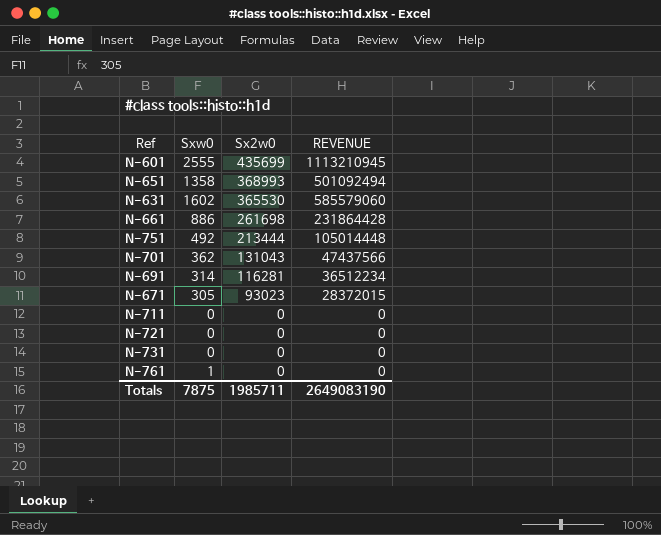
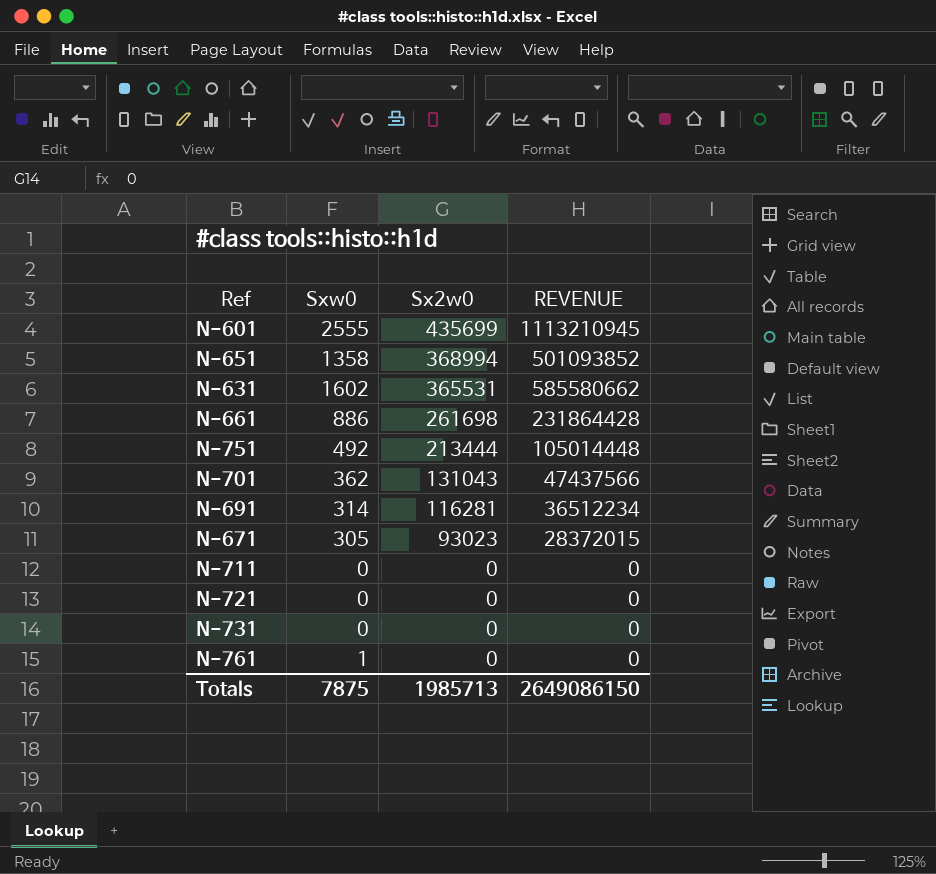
N-651 | Sx2w0: 368993 -> 368994
N-651 | REVENUE: 501092494 -> 501093852
N-631 | Sx2w0: 365530 -> 365531
N-631 | REVENUE: 585579060 -> 585580662
Totals | Sx2w0: 1985711 -> 1985713
Totals | REVENUE: 2649083190 -> 2649086150

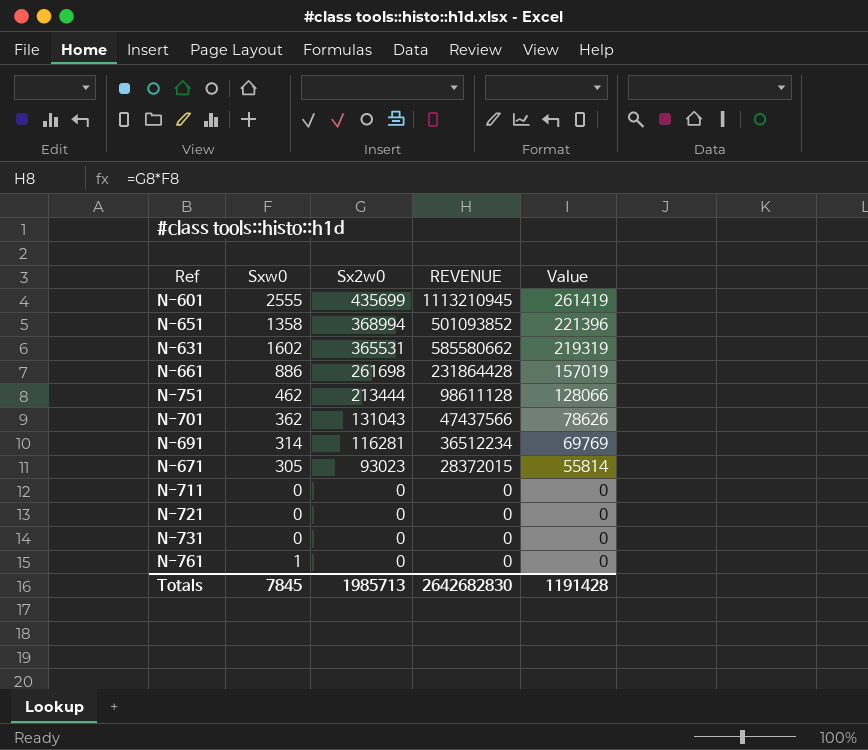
column Value | formula: none -> [Sx2w0] * 0.6
N-751 | Sxw0: 492 -> 462
N-751 | REVENUE: 105014448 -> 98611128
Totals | Sxw0: 7875 -> 7845
Totals | REVENUE: 2649086150 -> 2642682830

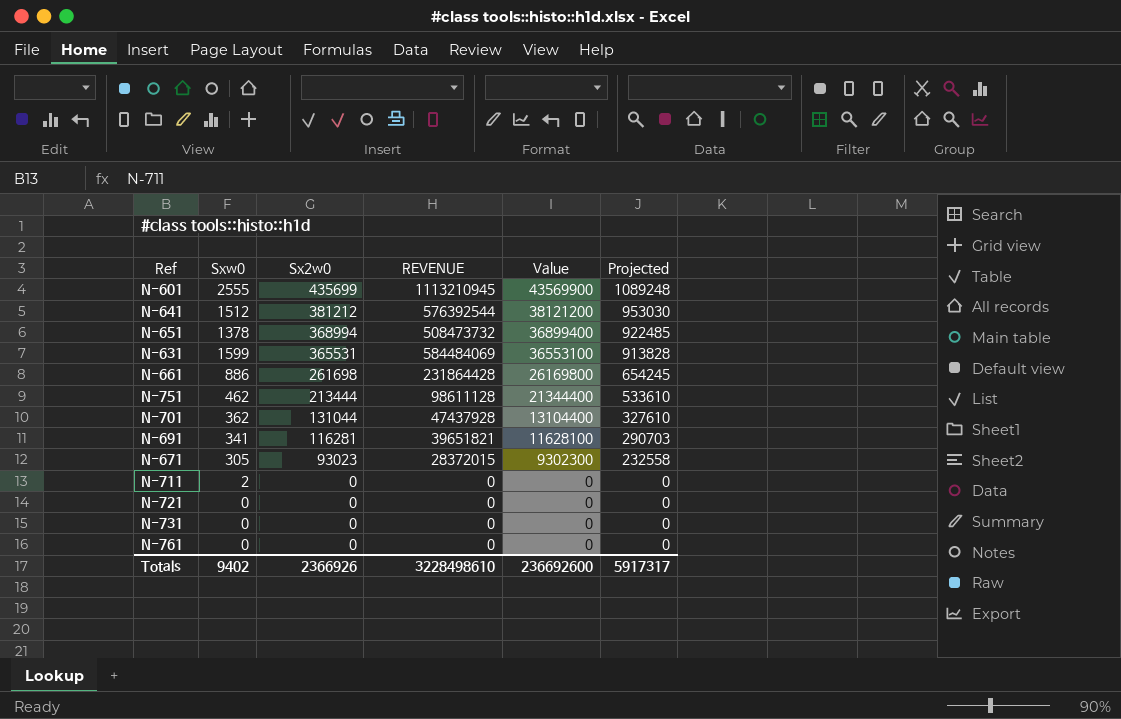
column Value | formula: [Sx2w0] * 0.6 -> [Sx2w0] * 100
column Projected | formula: none -> [Sx2w0] * 2.5
row N-641: none -> 1512 | 381212 | 576392544 | 38121200 | 953030
N-651 | Sxw0: 1358 -> 1378
N-651 | REVENUE: 501093852 -> 508473732
N-631 | Sxw0: 1602 -> 1599
N-631 | REVENUE: 585580662 -> 584484069
N-701 | Sx2w0: 131043 -> 131044
N-701 | REVENUE: 47437566 -> 47437928
N-691 | Sxw0: 314 -> 341
N-691 | REVENUE: 36512234 -> 39651821
N-711 | Sxw0: 0 -> 2
N-761 | Sxw0: 1 -> 0
Totals | Sxw0: 7845 -> 9402
Totals | Sx2w0: 1985713 -> 2366926
Totals | REVENUE: 2642682830 -> 3228498610
Totals | Value: 1191428 -> 236692600

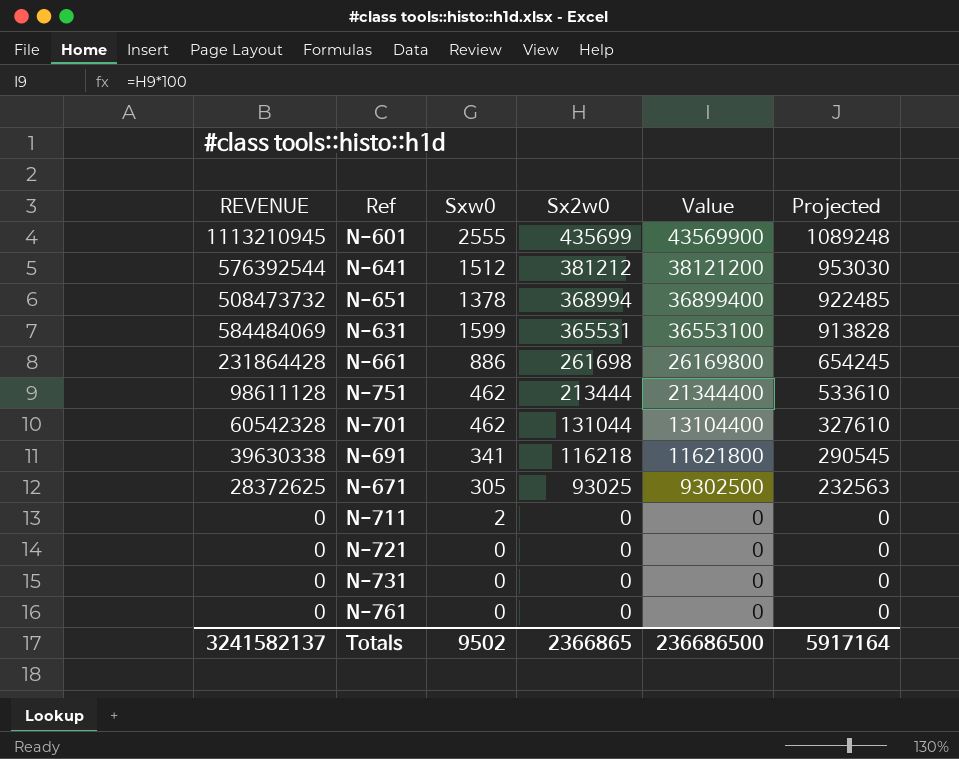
column REVENUE | position: 4 -> 1
N-701 | REVENUE: 47437928 -> 60542328
N-701 | Sxw0: 362 -> 462
N-691 | REVENUE: 39651821 -> 39630338
N-691 | Sx2w0: 116281 -> 116218
N-691 | Value: 11628100 -> 11621800
N-691 | Projected: 290703 -> 290545
N-671 | REVENUE: 28372015 -> 28372625
N-671 | Sx2w0: 93023 -> 93025
N-671 | Value: 9302300 -> 9302500
N-671 | Projected: 232558 -> 232563
Totals | REVENUE: 3228498610 -> 3241582137
Totals | Sxw0: 9402 -> 9502
Totals | Sx2w0: 2366926 -> 2366865
Totals | Value: 236692600 -> 236686500
Totals | Projected: 5917317 -> 5917164

